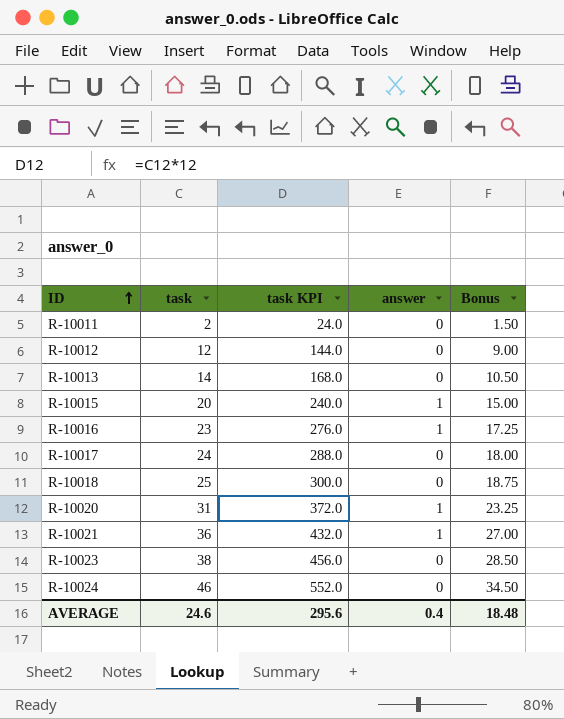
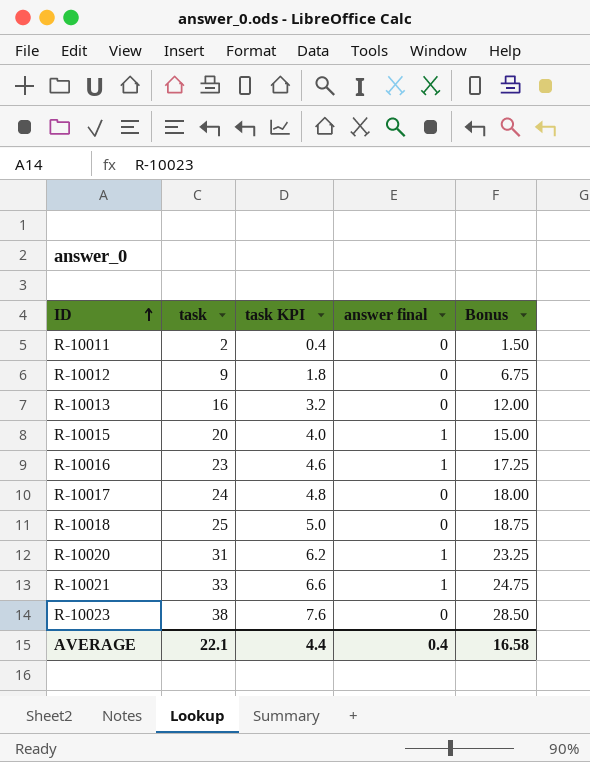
column task KPI | formula: [task] * 12 -> [task] * 0.2
column name: answer -> answer final
row R-10024: 46 | 552.0 | 0 | 34.50 -> none
R-10012 | task: 12 -> 9
R-10012 | Bonus: 9.00 -> 6.75
R-10013 | task: 14 -> 16
R-10013 | Bonus: 10.50 -> 12.00
R-10021 | task: 36 -> 33
R-10021 | Bonus: 27.00 -> 24.75
AVERAGE | task: 24.6 -> 22.1
AVERAGE | task KPI: 295.6 -> 4.4
AVERAGE | Bonus: 18.48 -> 16.58

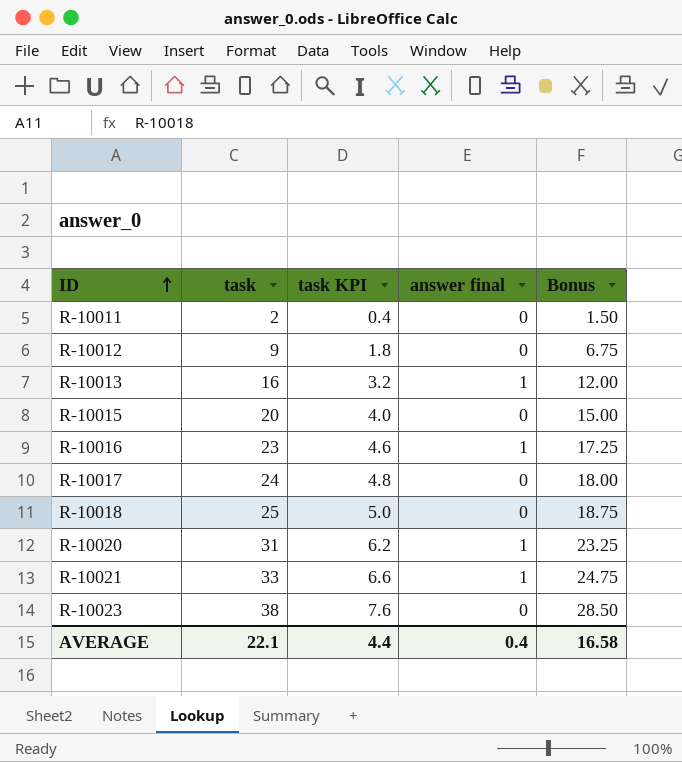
R-10013 | answer final: 0 -> 1
R-10015 | answer final: 1 -> 0

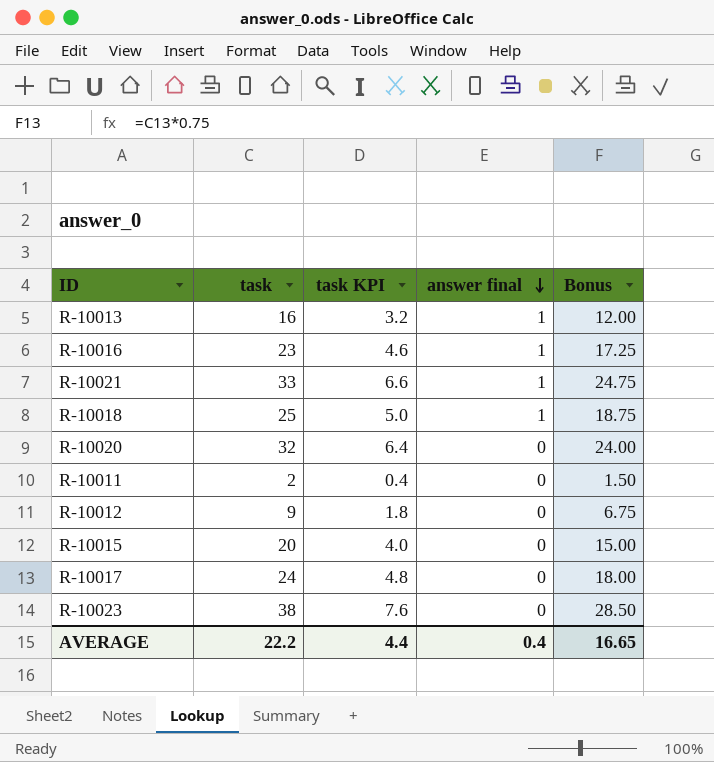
row order: ID ascending -> answer final descending
R-10018 | answer final: 0 -> 1
R-10020 | task: 31 -> 32
R-10020 | task KPI: 6.2 -> 6.4
R-10020 | answer final: 1 -> 0
R-10020 | Bonus: 23.25 -> 24.00
AVERAGE | task: 22.1 -> 22.2
AVERAGE | Bonus: 16.58 -> 16.65

